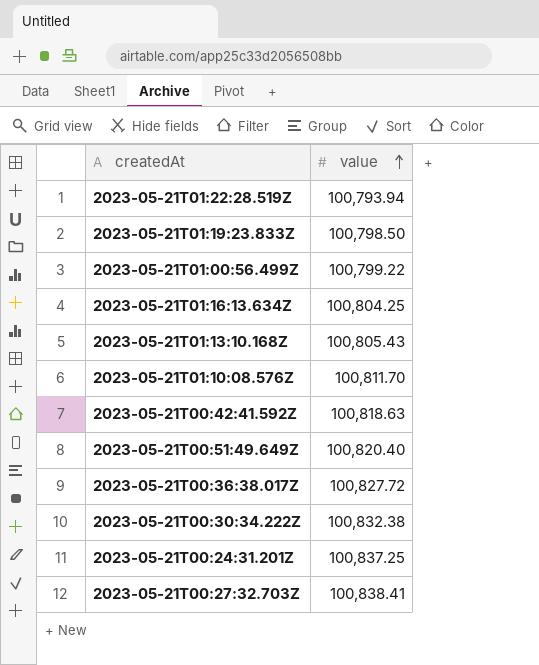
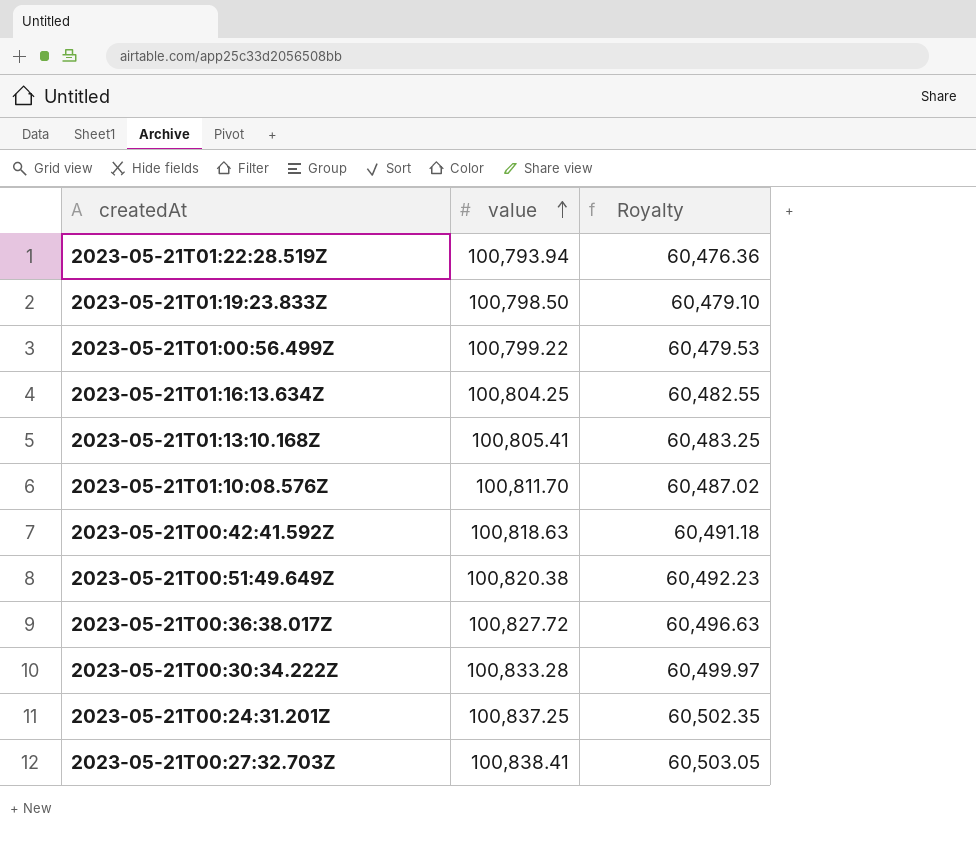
column Royalty | formula: none -> [value] * 0.6
2023-05-21T01:13:10.168Z | value: 100,805.43 -> 100,805.41
2023-05-21T00:51:49.649Z | value: 100,820.40 -> 100,820.38
2023-05-21T00:30:34.222Z | value: 100,832.38 -> 100,833.28

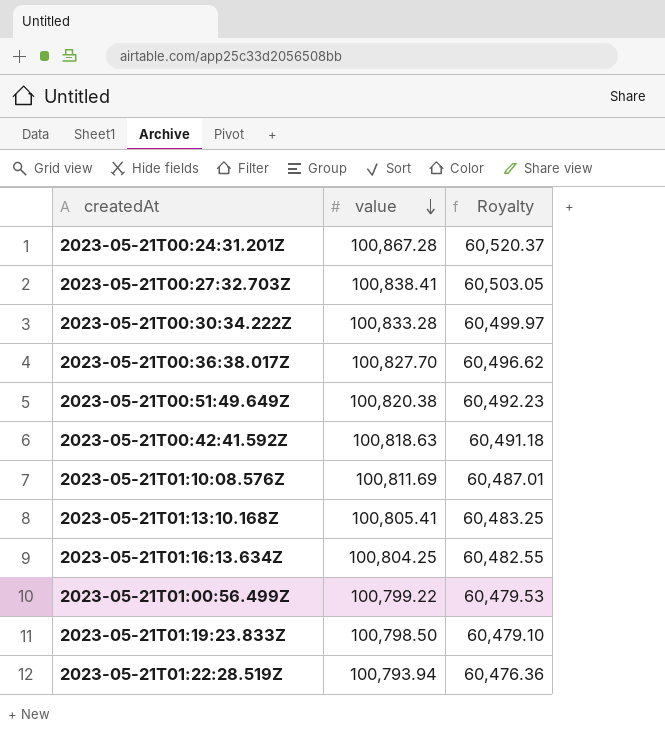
row order: value ascending -> value descending
2023-05-21T00:24:31.201Z | value: 100,837.25 -> 100,867.28
2023-05-21T00:24:31.201Z | Royalty: 60,502.35 -> 60,520.37
2023-05-21T00:36:38.017Z | value: 100,827.72 -> 100,827.70
2023-05-21T00:36:38.017Z | Royalty: 60,496.63 -> 60,496.62
2023-05-21T01:10:08.576Z | value: 100,811.70 -> 100,811.69
2023-05-21T01:10:08.576Z | Royalty: 60,487.02 -> 60,487.01

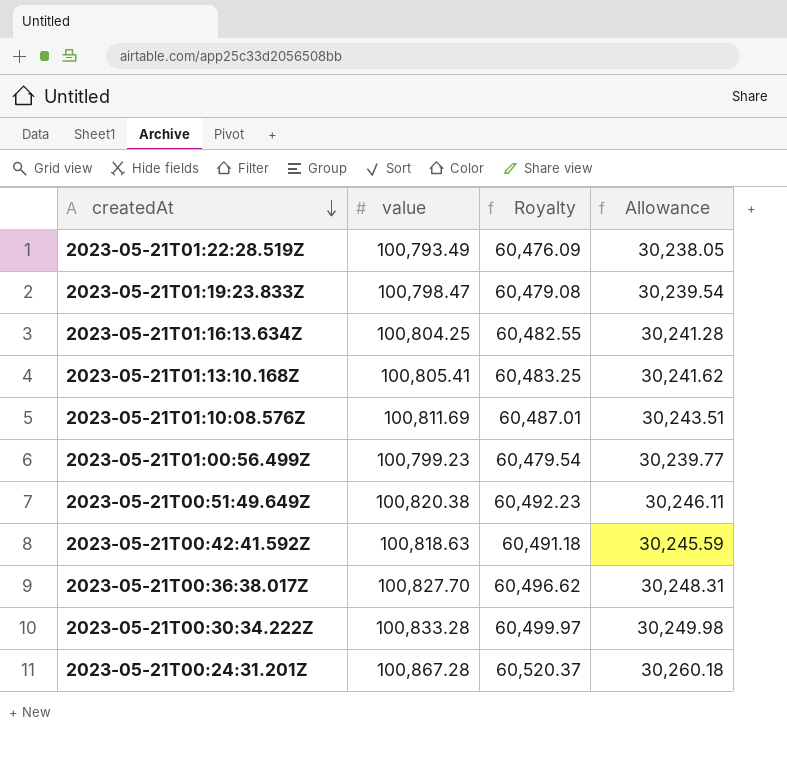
row order: value descending -> createdAt descending
column Allowance | formula: none -> [value] * 0.3
row 2023-05-21T00:27:32.703Z: 100,838.41 | 60,503.05 -> none
2023-05-21T01:22:28.519Z | value: 100,793.94 -> 100,793.49
2023-05-21T01:22:28.519Z | Royalty: 60,476.36 -> 60,476.09
2023-05-21T01:19:23.833Z | value: 100,798.50 -> 100,798.47
2023-05-21T01:19:23.833Z | Royalty: 60,479.10 -> 60,479.08
2023-05-21T01:00:56.499Z | value: 100,799.22 -> 100,799.23
2023-05-21T01:00:56.499Z | Royalty: 60,479.53 -> 60,479.54

